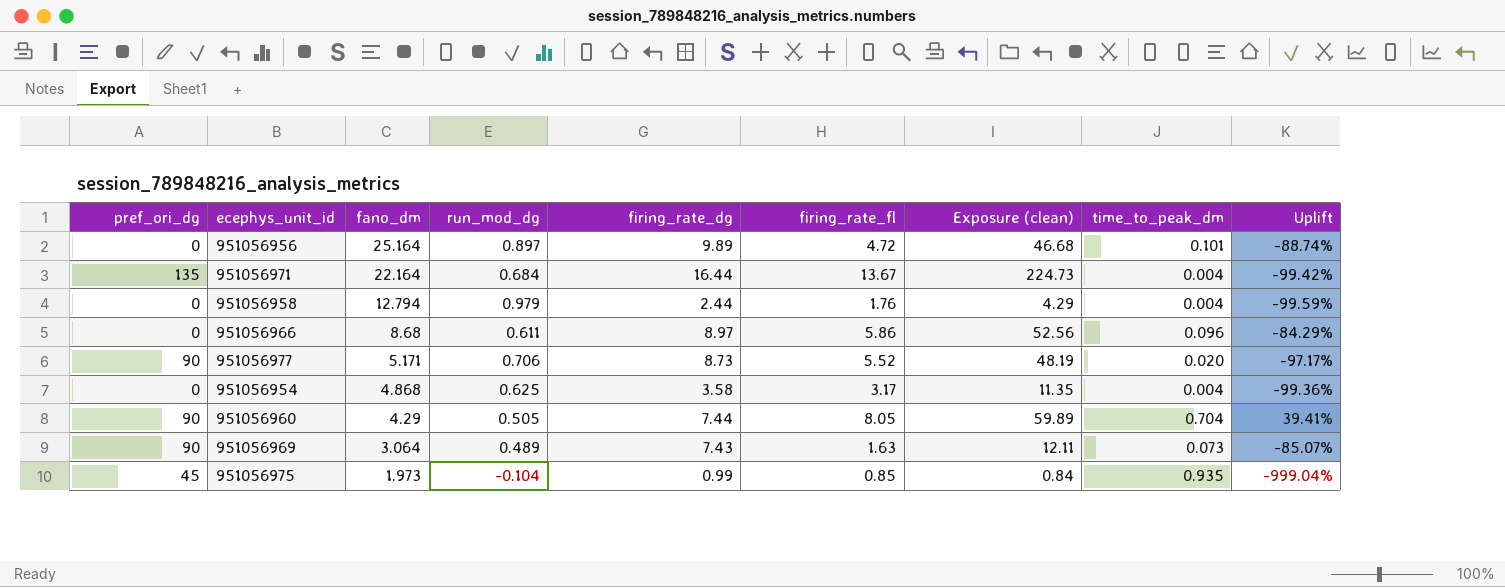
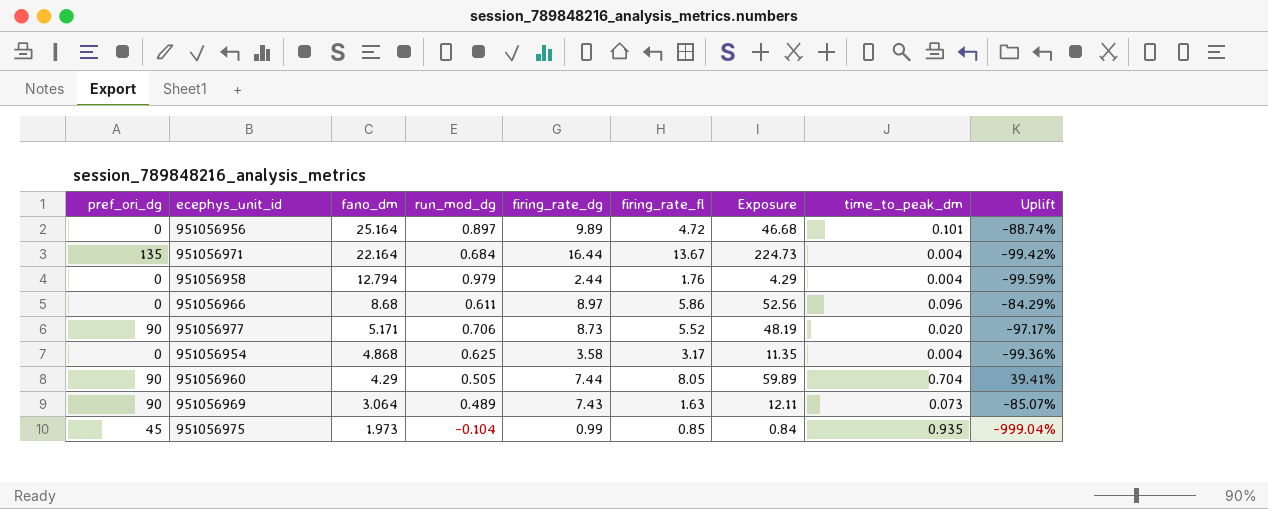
column name: Exposure (clean) -> Exposure

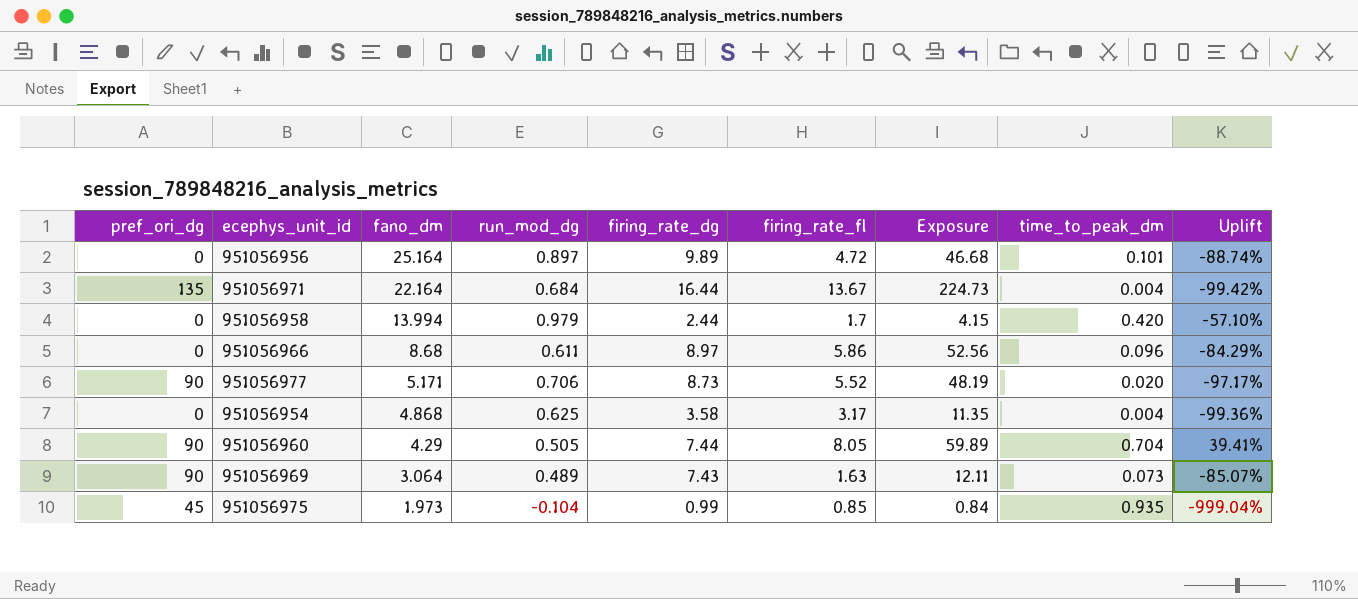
951056958 | fano_dm: 12.794 -> 13.994
951056958 | firing_rate_fl: 1.76 -> 1.7
951056958 | Exposure: 4.29 -> 4.15
951056958 | time_to_peak_dm: 0.004 -> 0.420
951056958 | Uplift: -99.59% -> -57.10%

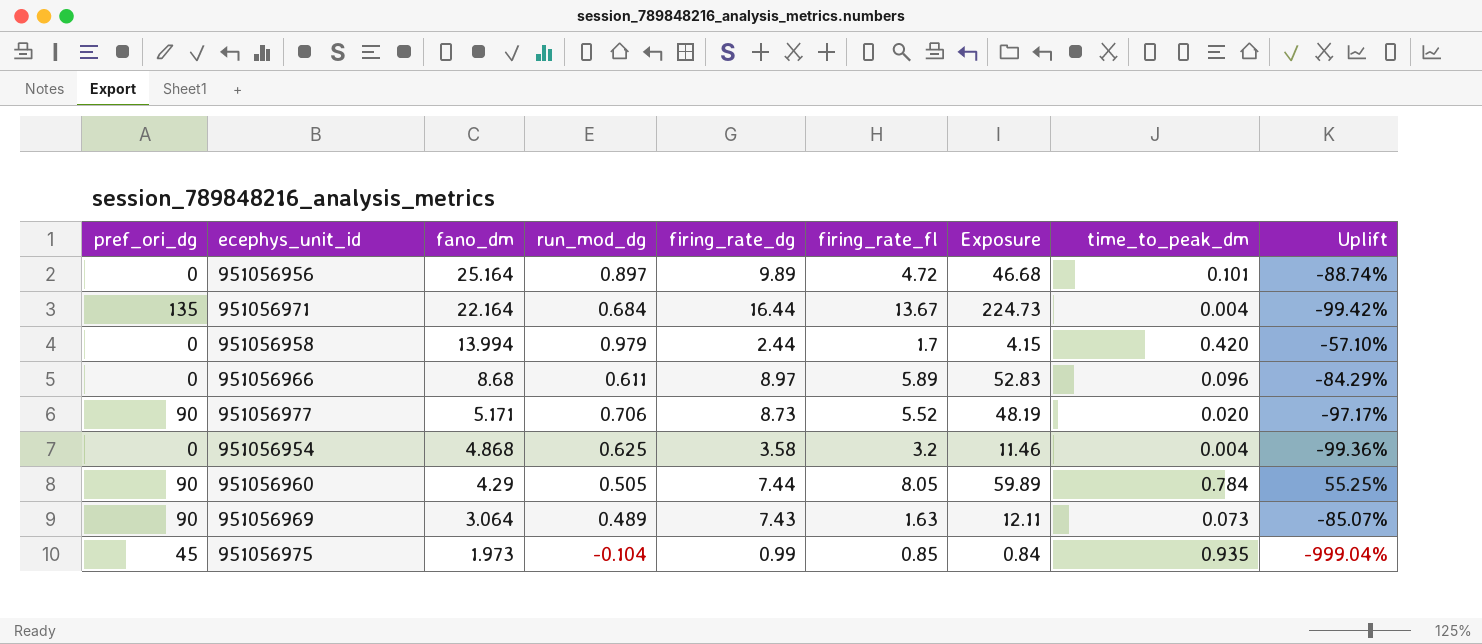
951056966 | firing_rate_fl: 5.86 -> 5.89
951056966 | Exposure: 52.56 -> 52.83
951056954 | firing_rate_fl: 3.17 -> 3.2
951056954 | Exposure: 11.35 -> 11.46
951056960 | time_to_peak_dm: 0.704 -> 0.784
951056960 | Uplift: 39.41% -> 55.25%

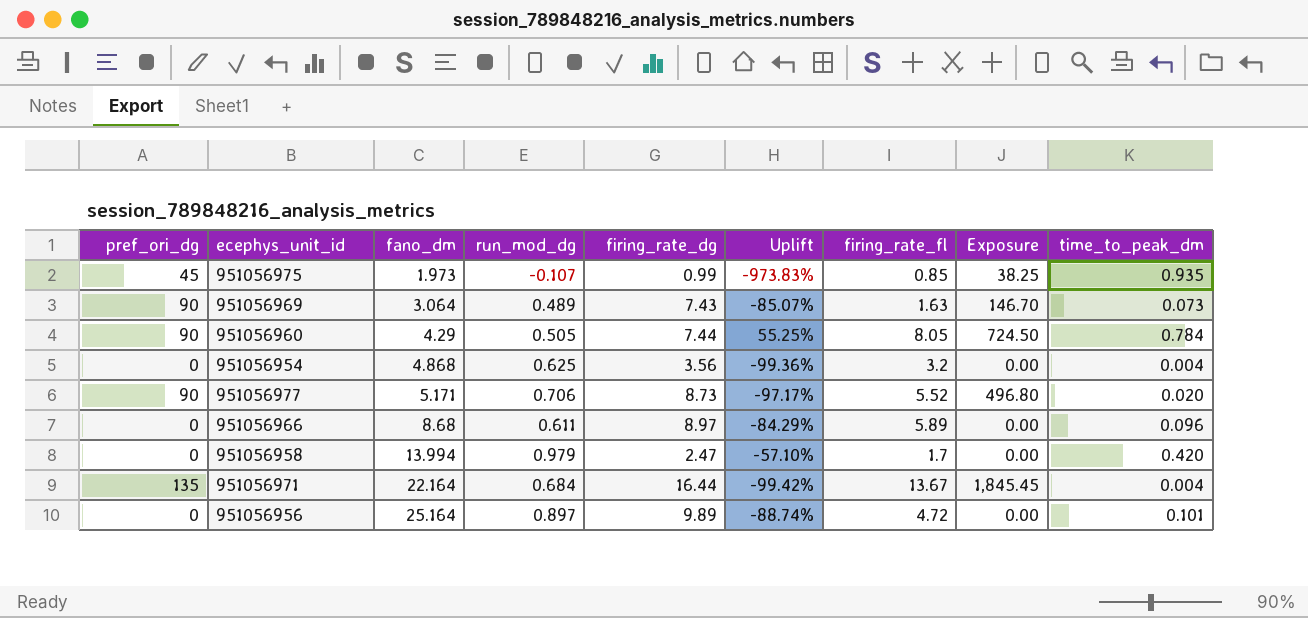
row order: fano_dm descending -> fano_dm ascending
column Uplift | position: 9 -> 6
column Exposure | formula: [firing_rate_dg] * [firing_rate_fl] -> [pref_ori_dg] * [firing_rate_fl]
951056975 | run_mod_dg: -0.104 -> -0.107
951056975 | Uplift: -999.04% -> -973.83%
951056954 | firing_rate_dg: 3.58 -> 3.56
951056958 | firing_rate_dg: 2.44 -> 2.47

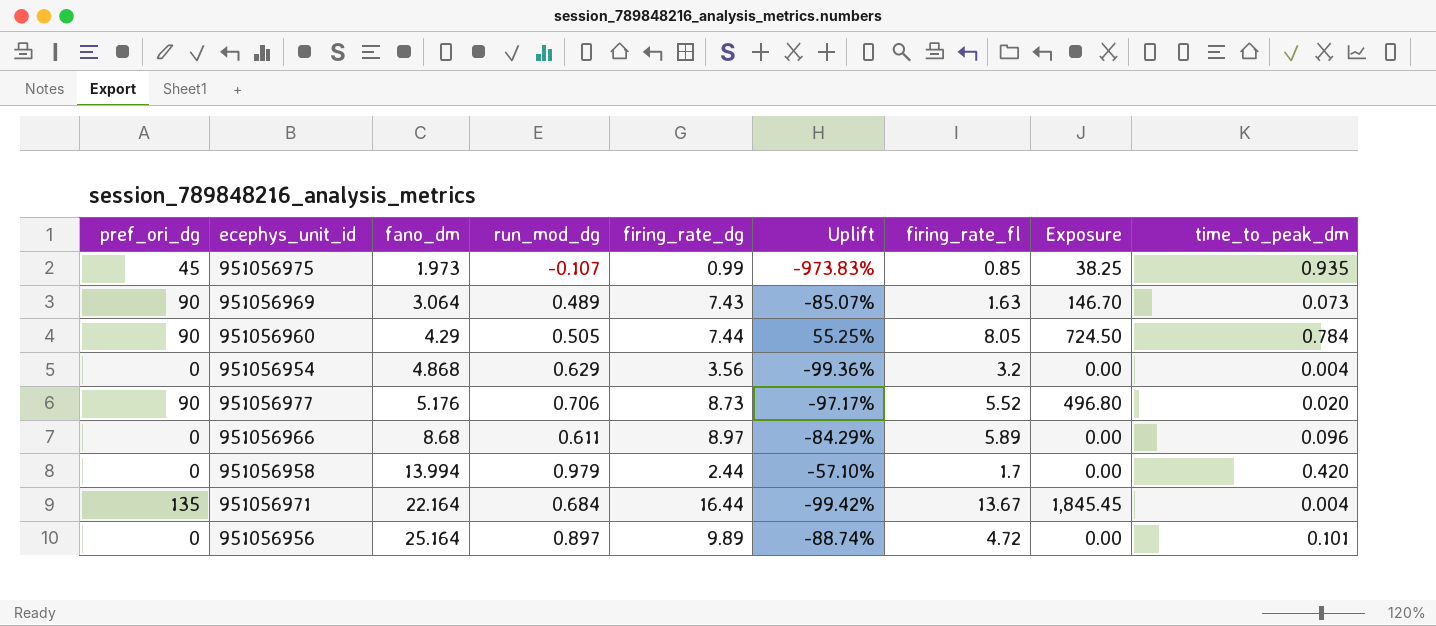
951056954 | run_mod_dg: 0.625 -> 0.629
951056977 | fano_dm: 5.171 -> 5.176
951056958 | firing_rate_dg: 2.47 -> 2.44

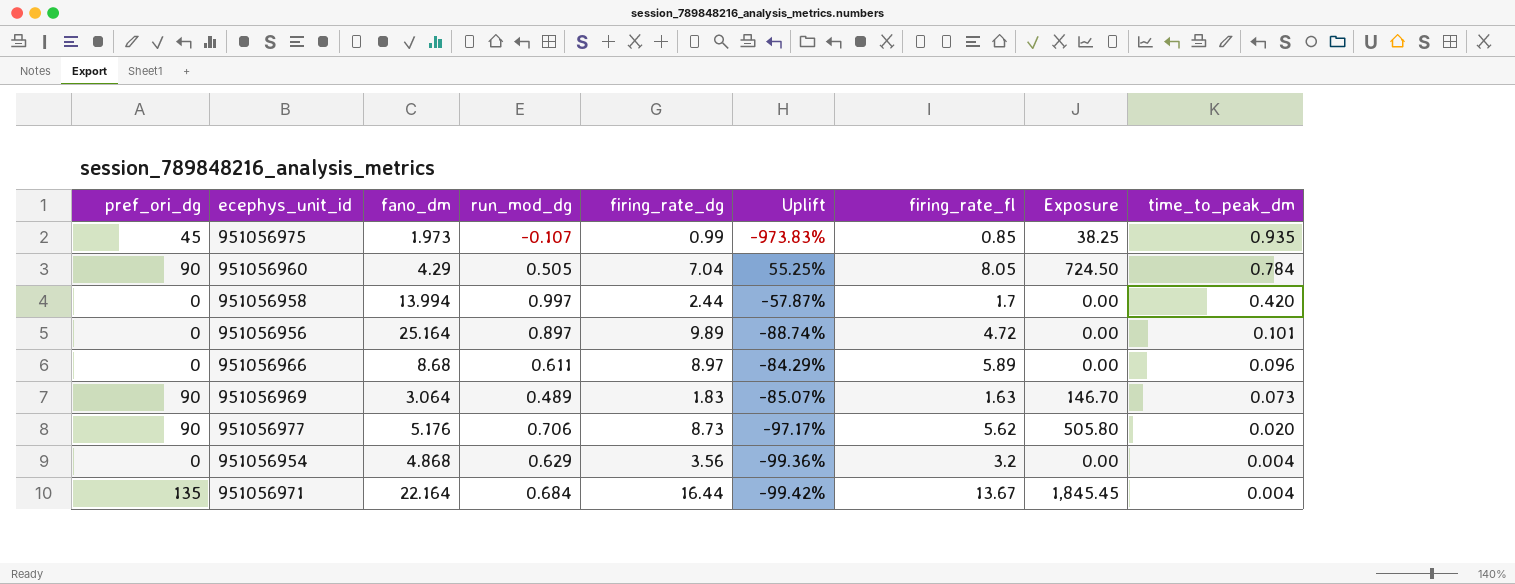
row order: fano_dm ascending -> time_to_peak_dm descending
951056960 | firing_rate_dg: 7.44 -> 7.04
951056958 | run_mod_dg: 0.979 -> 0.997
951056958 | Uplift: -57.10% -> -57.87%
951056969 | firing_rate_dg: 7.43 -> 1.83
951056977 | firing_rate_fl: 5.52 -> 5.62
951056977 | Exposure: 496.80 -> 505.80

